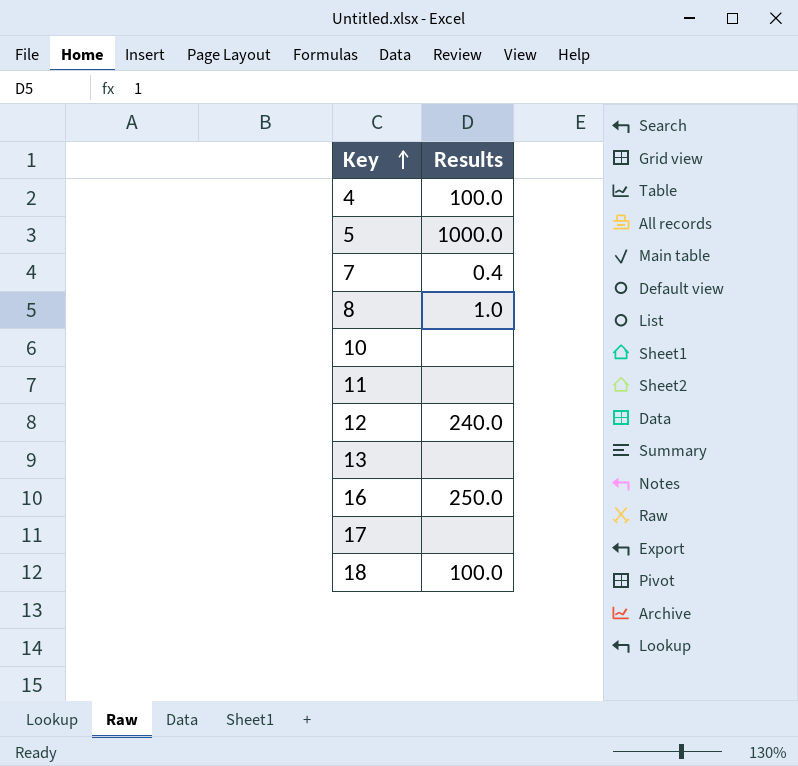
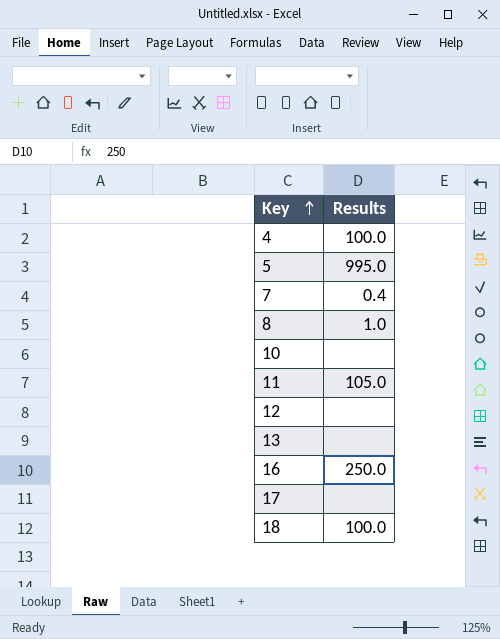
5 | Results: 1000.0 -> 995.0
11 | Results: none -> 105.0
12 | Results: 240.0 -> none

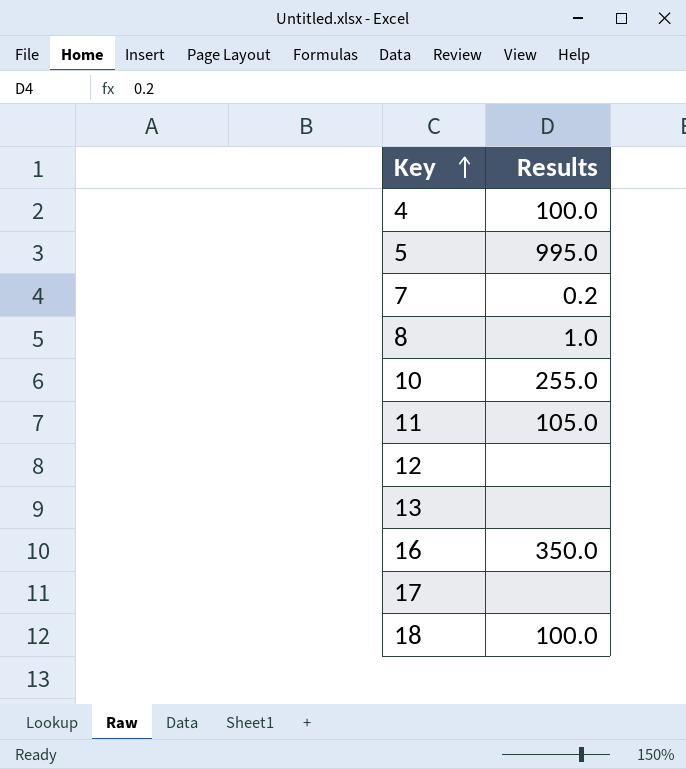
7 | Results: 0.4 -> 0.2
10 | Results: none -> 255.0
16 | Results: 250.0 -> 350.0

